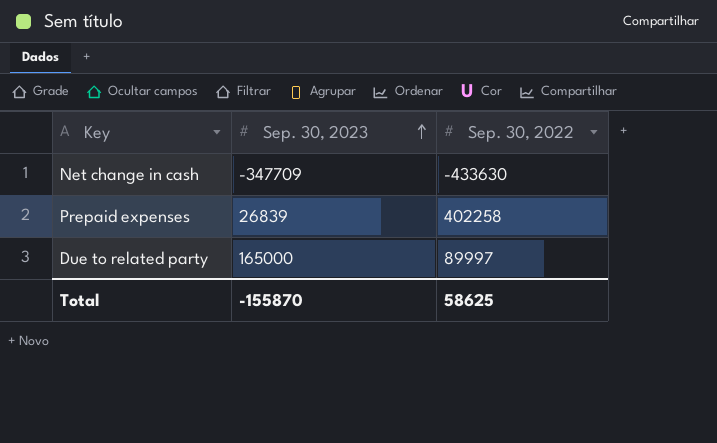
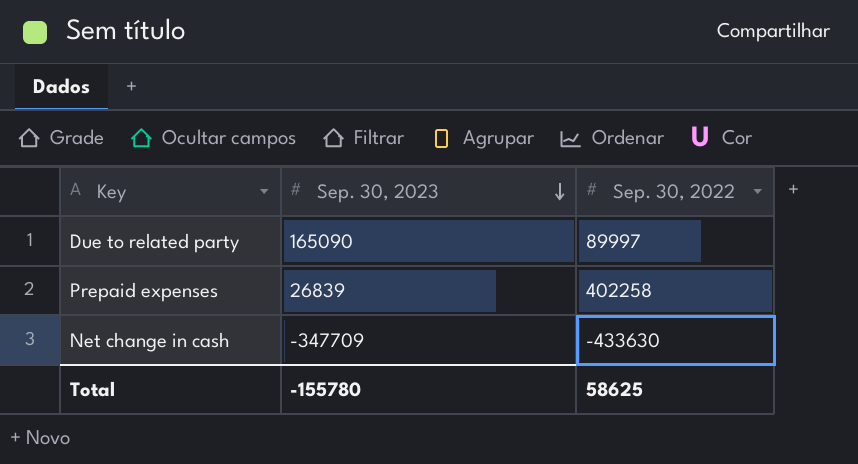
row order: Sep. 30, 2023 ascending -> Sep. 30, 2023 descending
Due to related party | Sep. 30, 2023: 165000 -> 165090
Total | Sep. 30, 2023: -155870 -> -155780

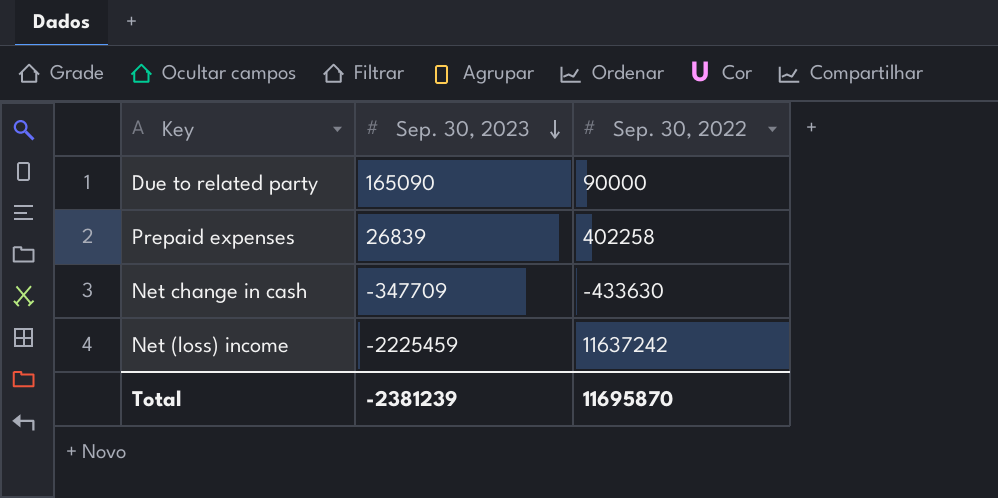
Due to related party | Sep. 30, 2022: 89997 -> 90000
row Net (loss) income: none -> -2225459 | 11637242
Total | Sep. 30, 2023: -155780 -> -2381239
Total | Sep. 30, 2022: 58625 -> 11695870

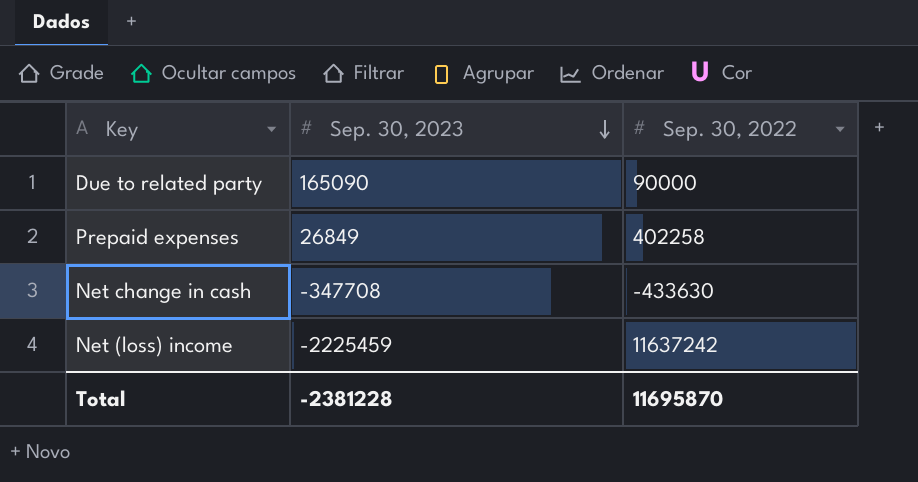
Prepaid expenses | Sep. 30, 2023: 26839 -> 26849
Net change in cash | Sep. 30, 2023: -347709 -> -347708
Total | Sep. 30, 2023: -2381239 -> -2381228

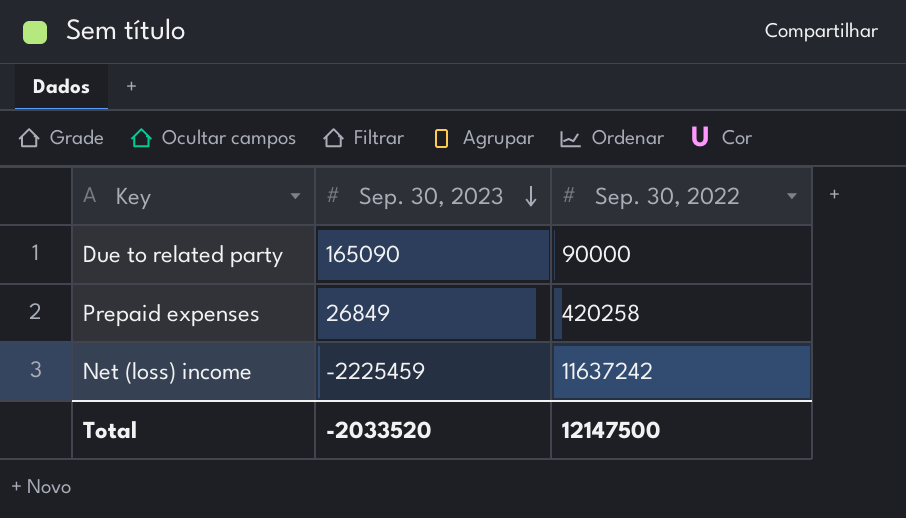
row Net change in cash: -347708 | -433630 -> none
Prepaid expenses | Sep. 30, 2022: 402258 -> 420258
Total | Sep. 30, 2023: -2381228 -> -2033520
Total | Sep. 30, 2022: 11695870 -> 12147500

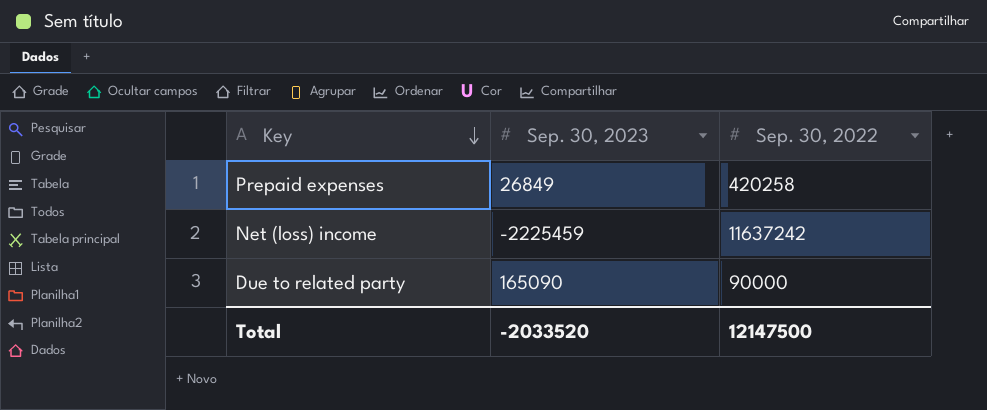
row order: Sep. 30, 2023 descending -> Key descending

